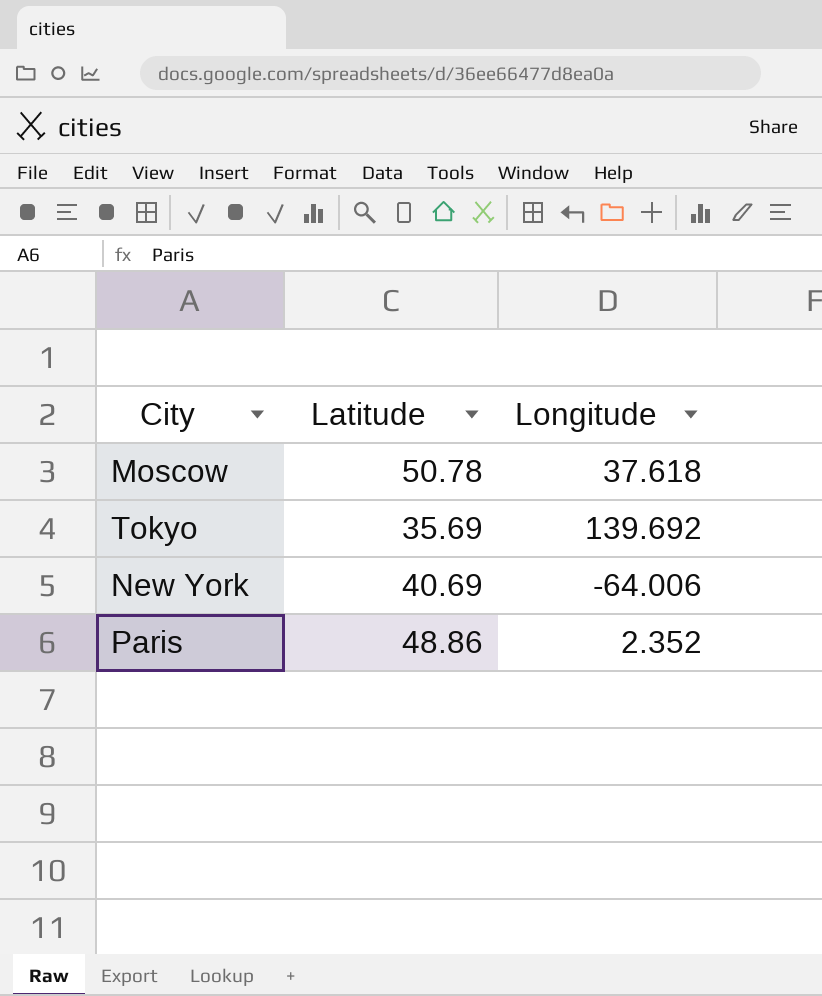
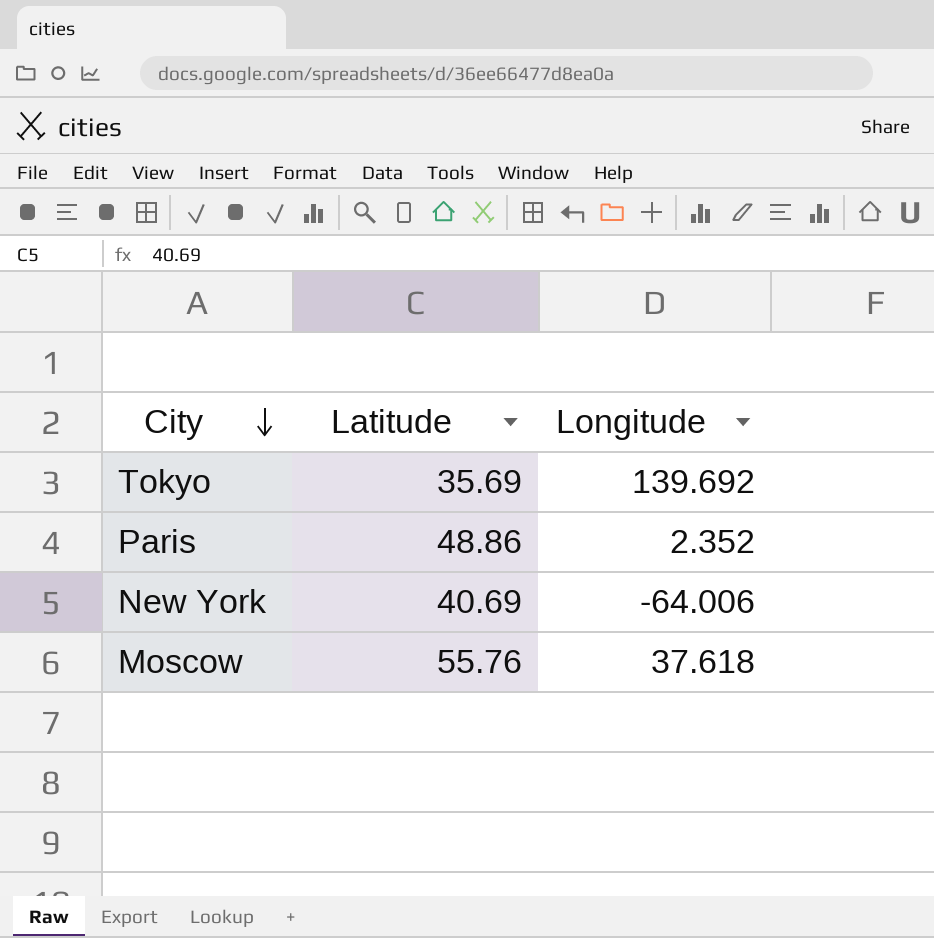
row order: none -> City descending
Moscow | Latitude: 50.78 -> 55.76

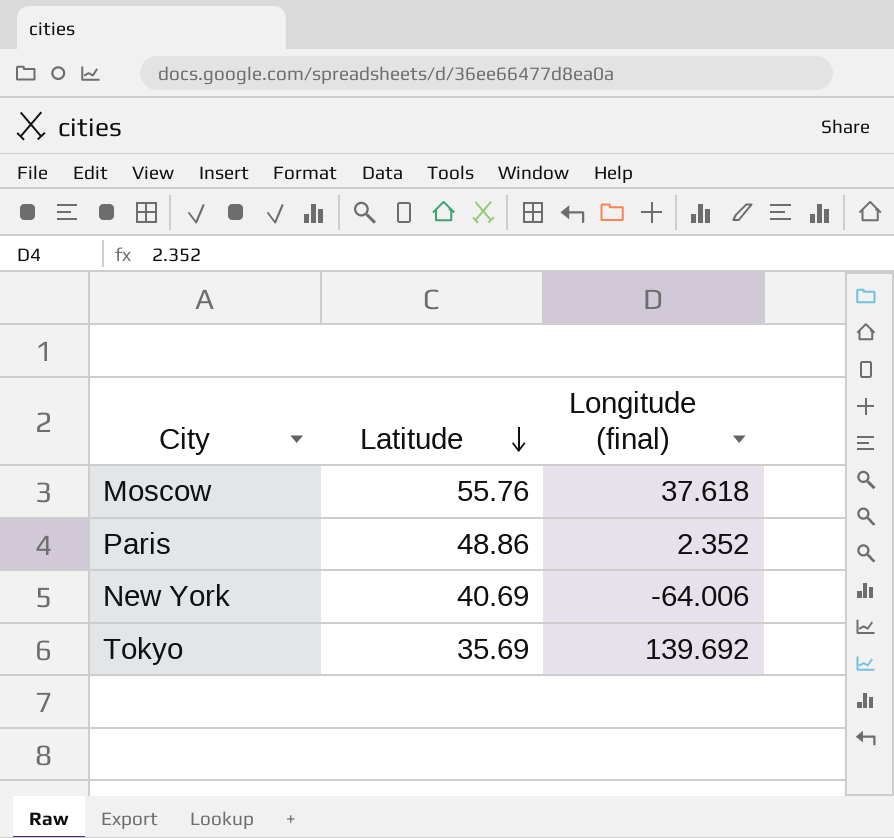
row order: City descending -> Latitude descending
column name: Longitude -> Longitude (final)

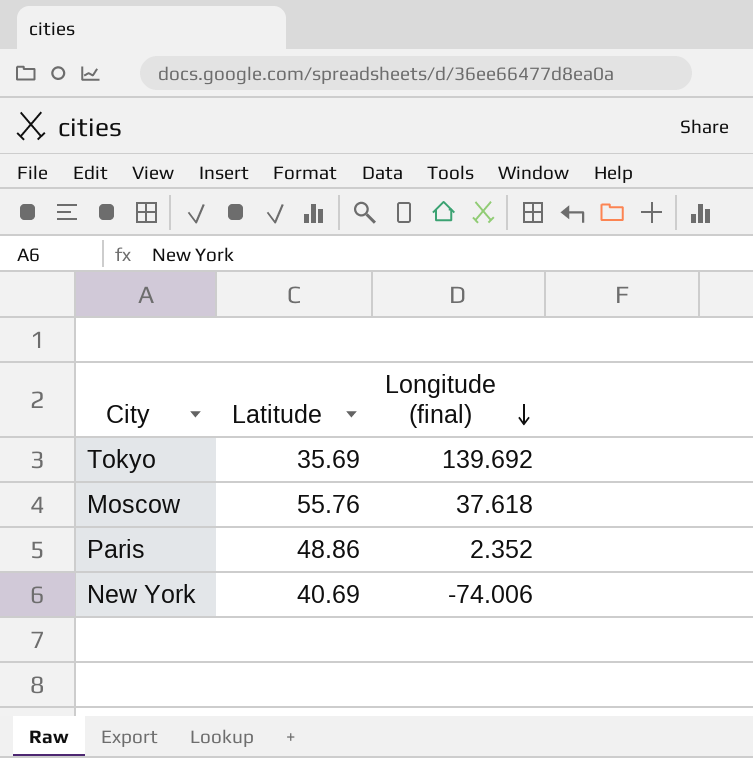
row order: Latitude descending -> Longitude (final) descending
New York | Longitude (final): -64.006 -> -74.006

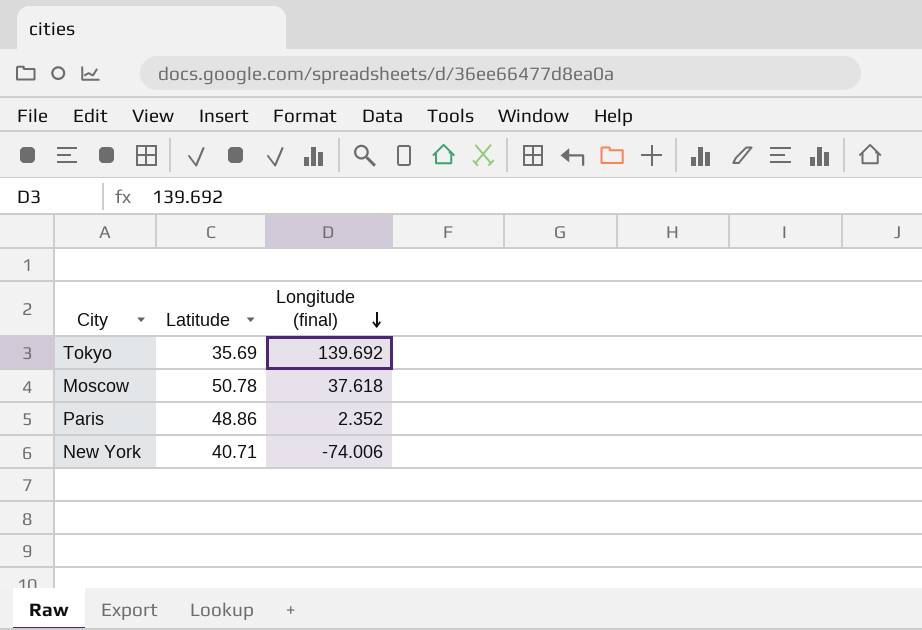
Moscow | Latitude: 55.76 -> 50.78
New York | Latitude: 40.69 -> 40.71

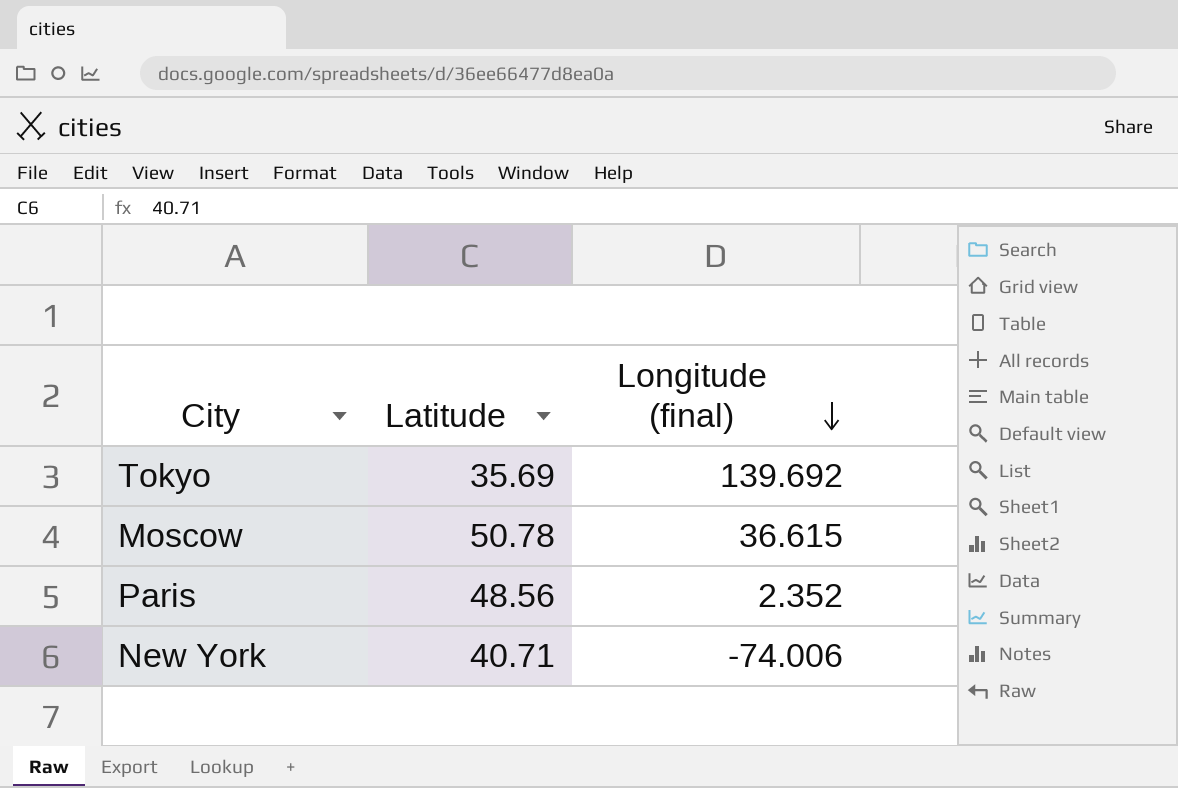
Moscow | Longitude (final): 37.618 -> 36.615
Paris | Latitude: 48.86 -> 48.56

